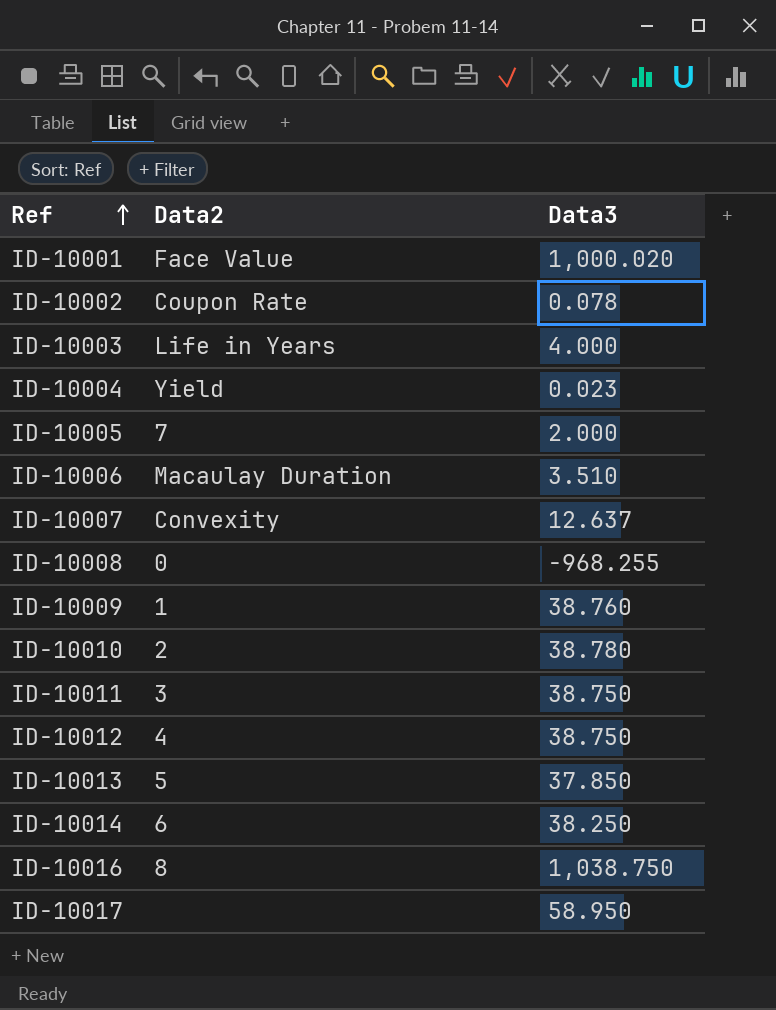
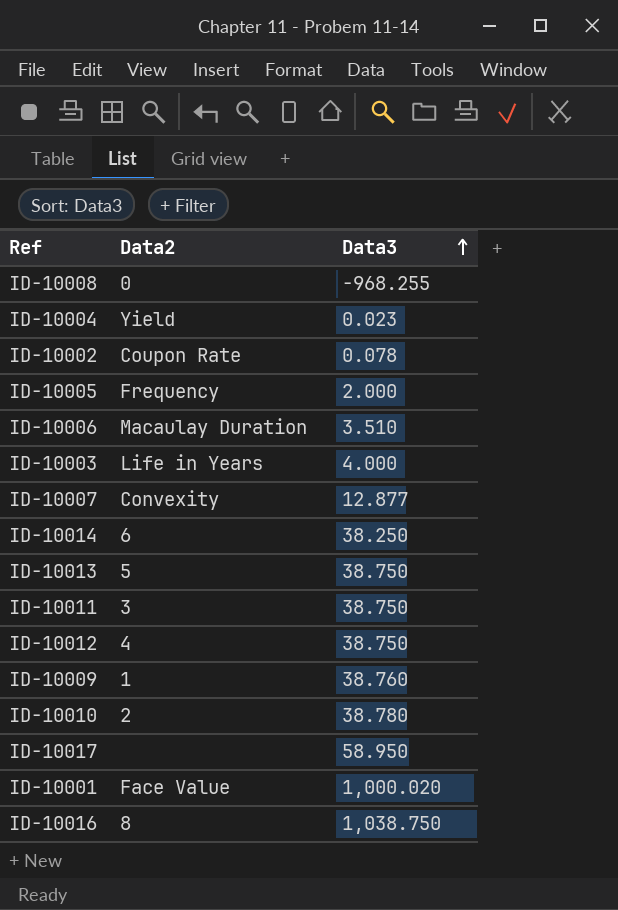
row order: Ref ascending -> Data3 ascending
ID-10005 | Data2: 7 -> Frequency
ID-10007 | Data3: 12.637 -> 12.877
ID-10013 | Data3: 37.850 -> 38.750

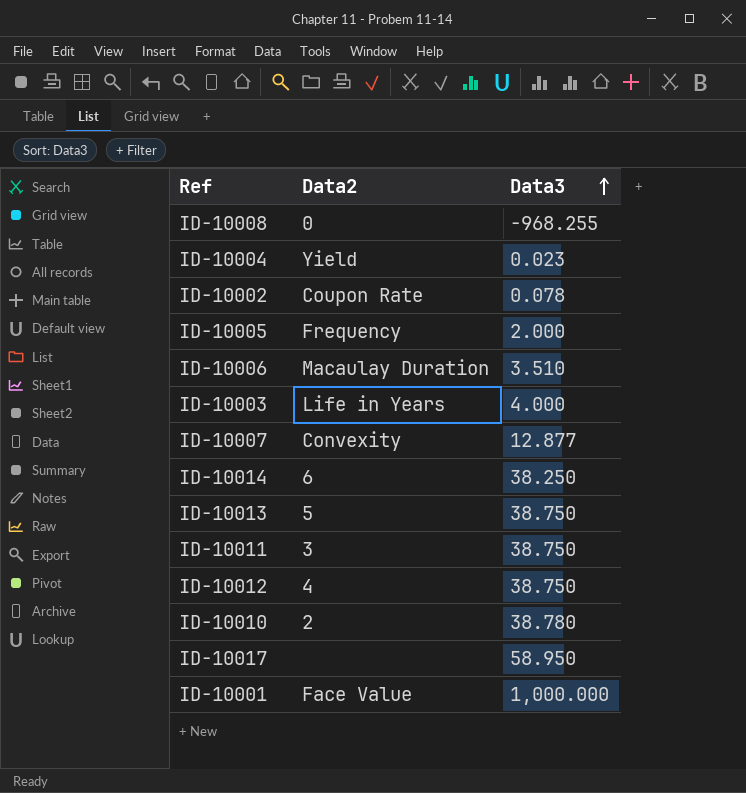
row ID-10009: 1 | 38.760 -> none
row ID-10016: 8 | 1,038.750 -> none
ID-10001 | Data3: 1,000.020 -> 1,000.000

